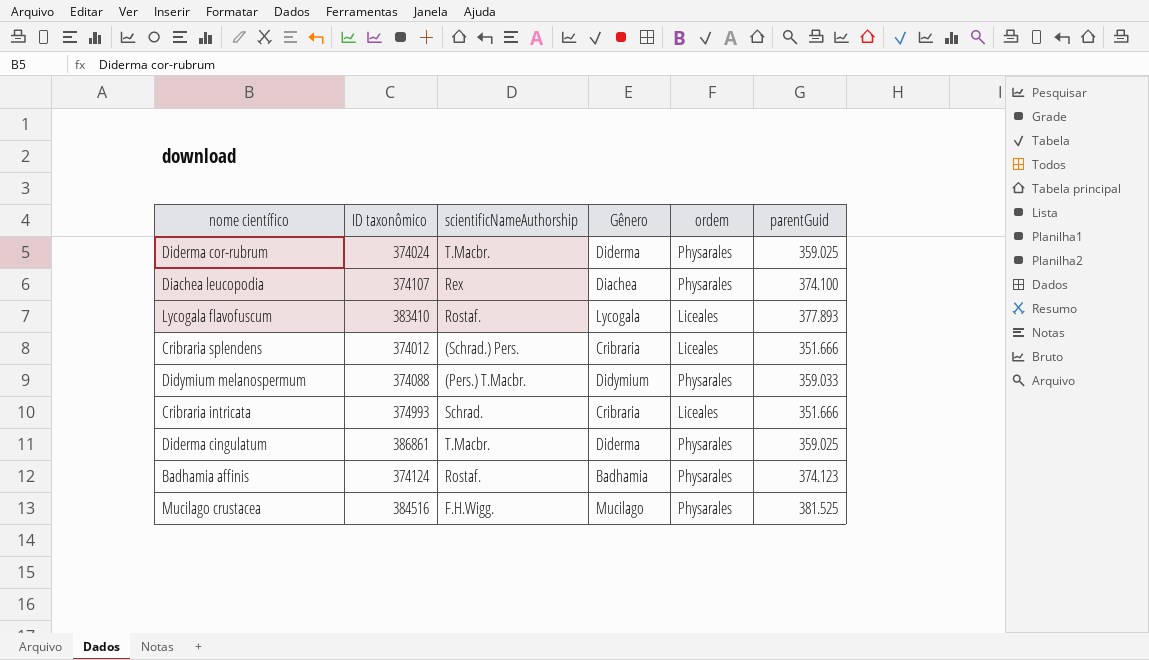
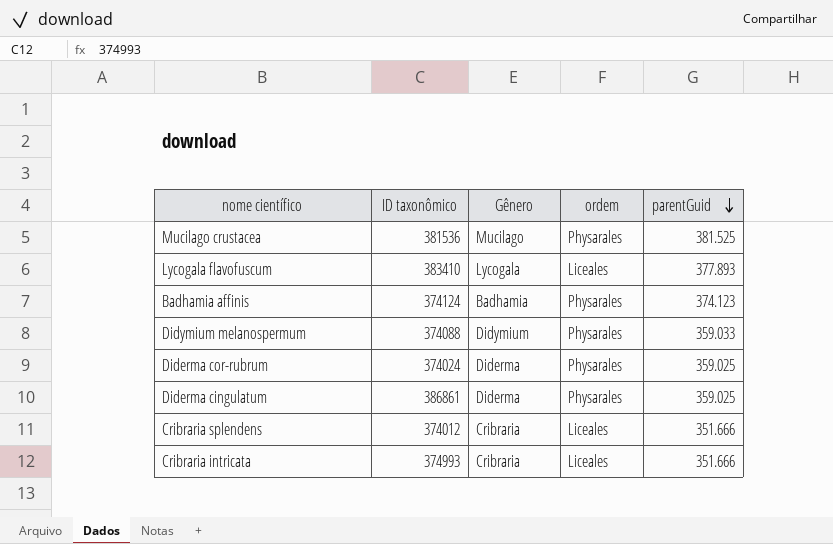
row order: none -> parentGuid descending
column scientificNameAuthorship | position: 3 -> none
row Diachea leucopodia: 374107 | Rex | Diachea | Physarales | 374.100 -> none
Mucilago crustacea | ID taxonômico: 384516 -> 381536

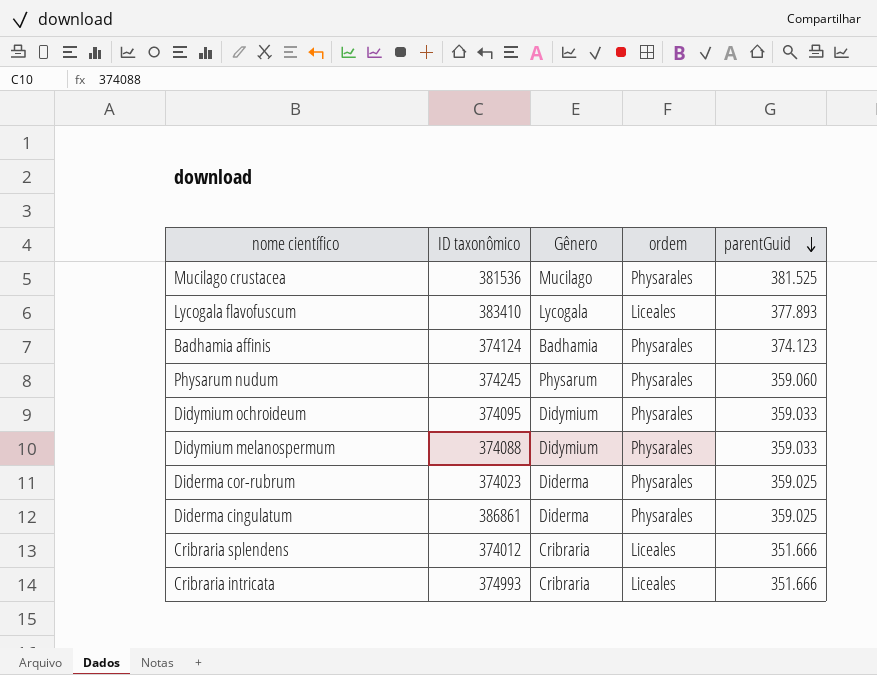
row Physarum nudum: none -> 374245 | Physarum | Physarales | 359.060
row Didymium ochroideum: none -> 374095 | Didymium | Physarales | 359.033
Diderma cor-rubrum | ID taxonômico: 374024 -> 374023

